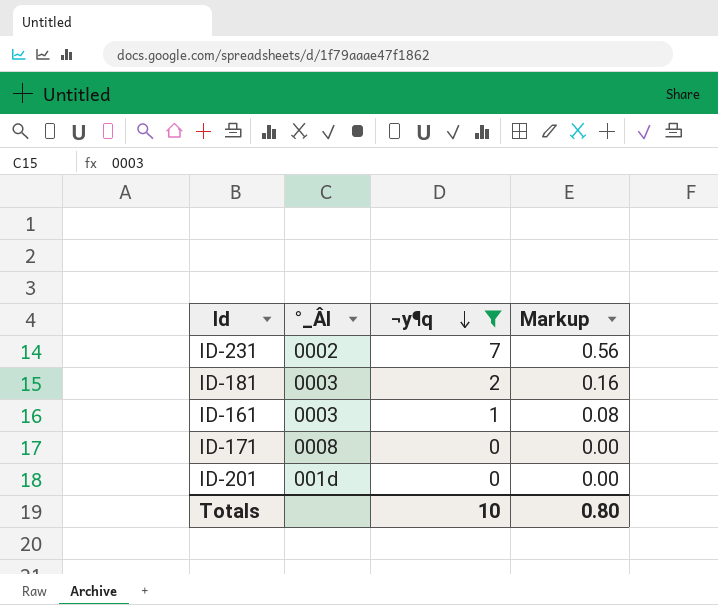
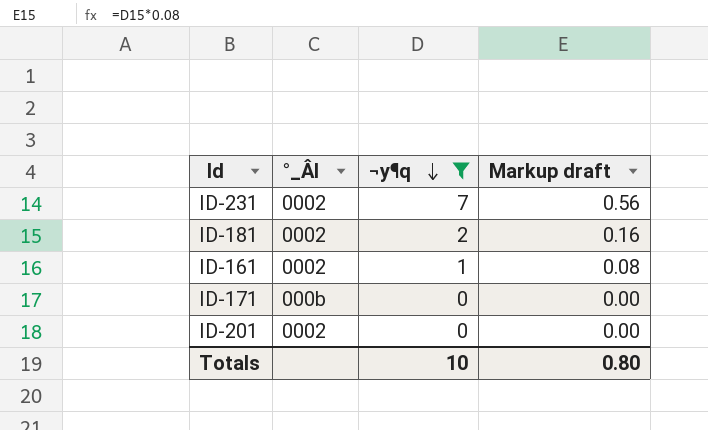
column name: Markup -> Markup draft
ID-181 | °_ÂI: 0003 -> 0002
ID-161 | °_ÂI: 0003 -> 0002
ID-171 | °_ÂI: 0008 -> 000b
ID-201 | °_ÂI: 001d -> 0002

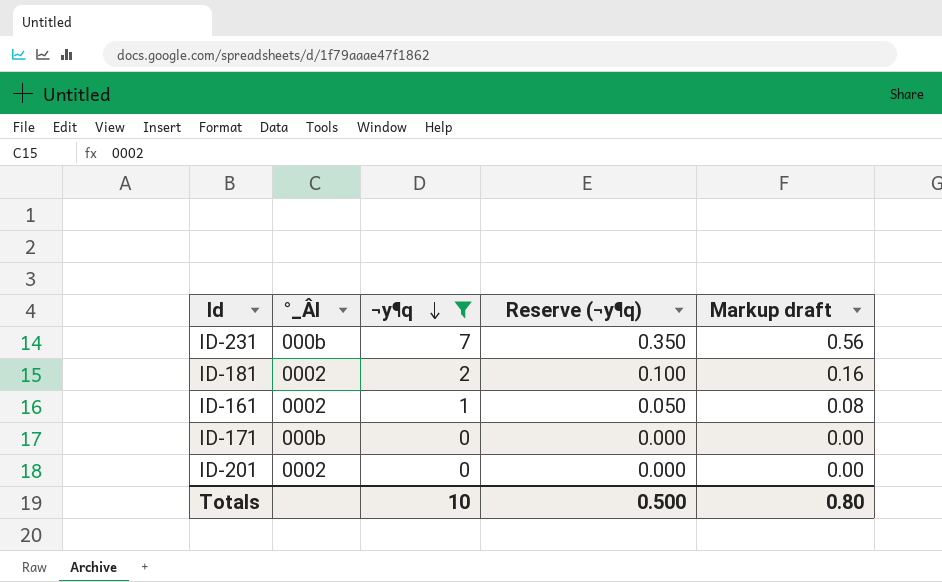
column Reserve (¬y¶q) | formula: none -> [¬y¶q] * 0.05
ID-231 | °_ÂI: 0002 -> 000b

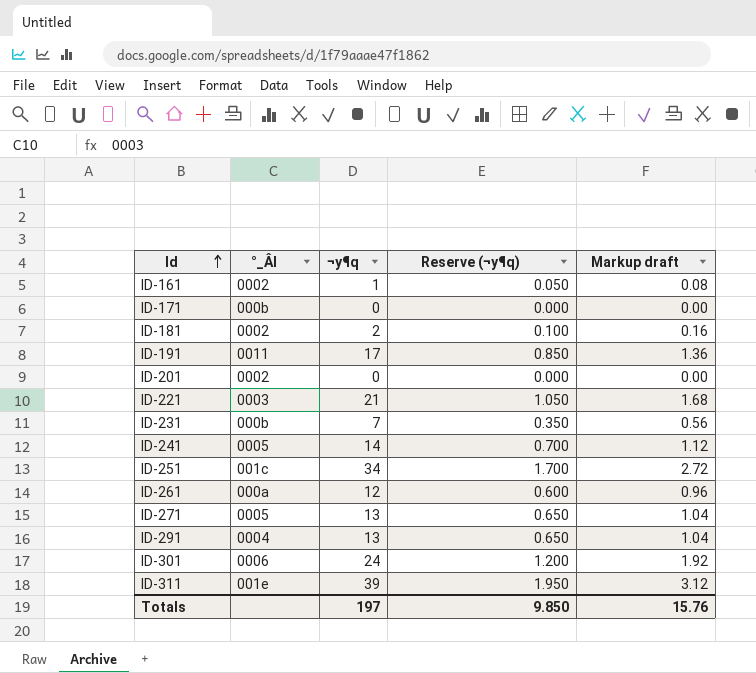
filter: ¬y¶q <= 7 -> none
row order: ¬y¶q descending -> Id ascending
Totals | ¬y¶q: 10 -> 197
Totals | Reserve (¬y¶q): 0.500 -> 9.850
Totals | Markup draft: 0.80 -> 15.76

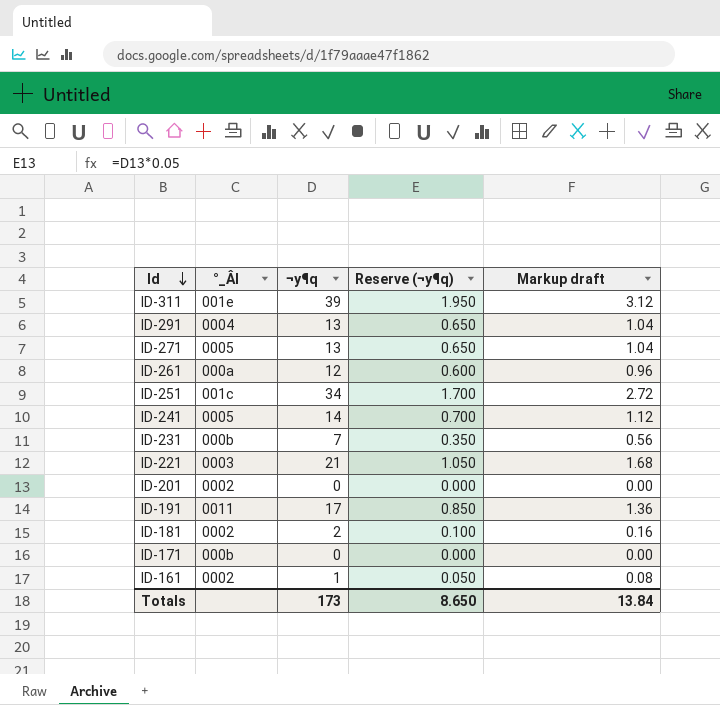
row order: Id ascending -> Id descending
row ID-301: 0006 | 24 | 1.200 | 1.92 -> none
Totals | ¬y¶q: 197 -> 173
Totals | Reserve (¬y¶q): 9.850 -> 8.650
Totals | Markup draft: 15.76 -> 13.84

